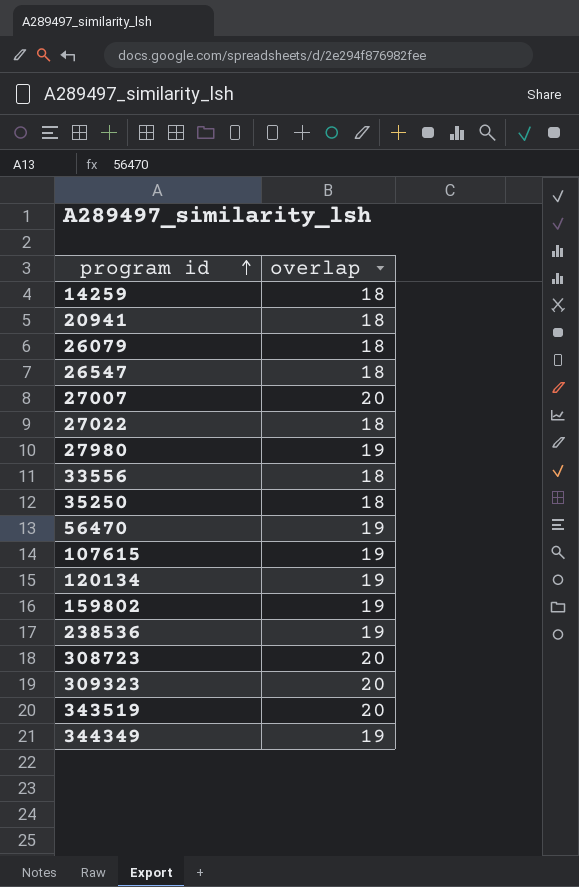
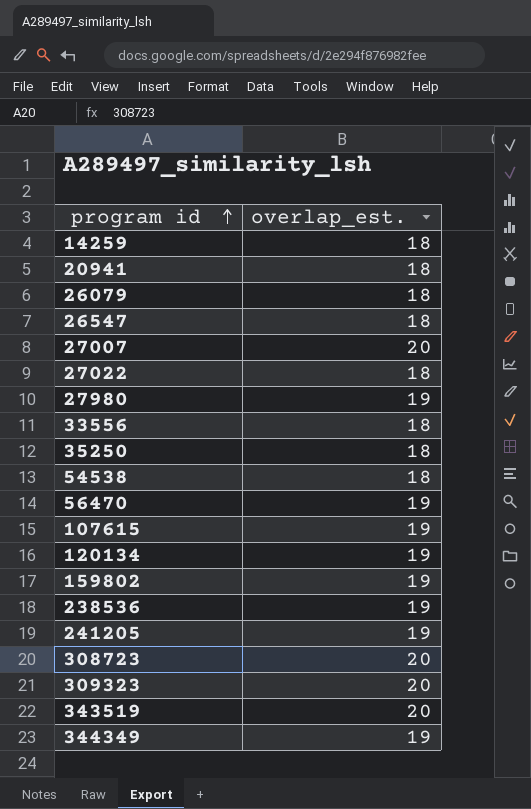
column name: overlap -> overlap_est.
row 54538: none -> 18
row 241205: none -> 19

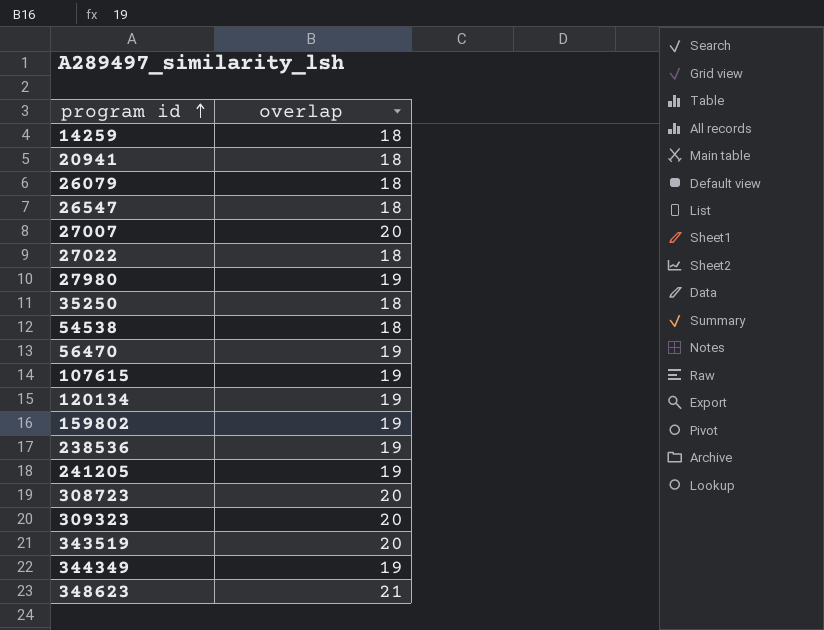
column name: overlap_est. -> overlap
row 33556: 18 -> none
row 348623: none -> 21

